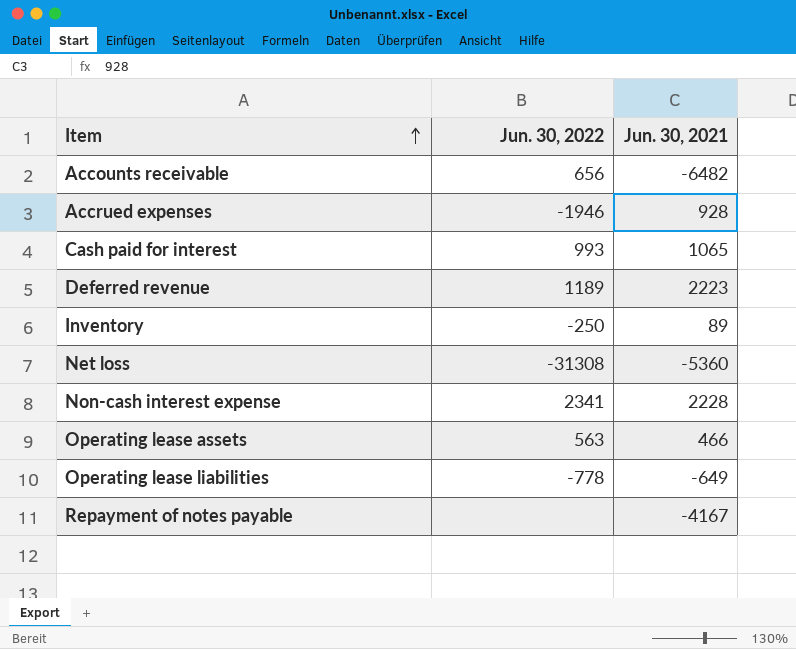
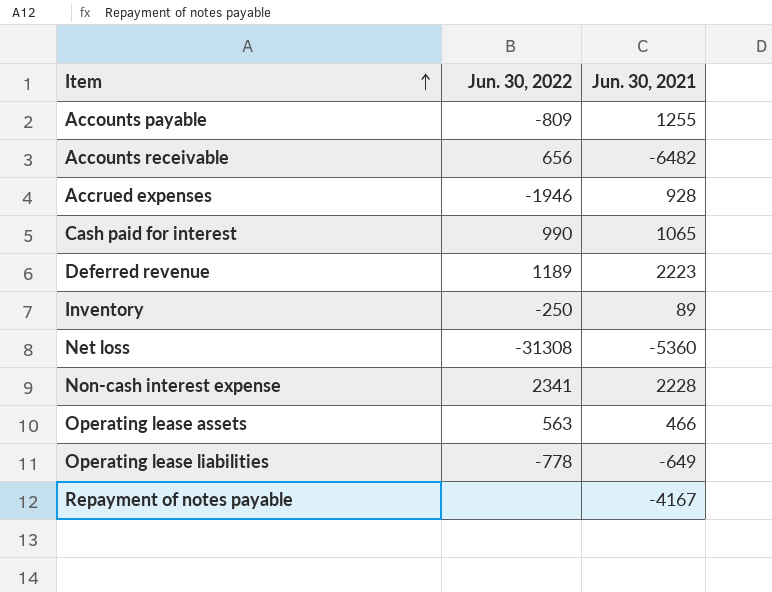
row Accounts payable: none -> -809 | 1255
Cash paid for interest | Jun. 30, 2022: 993 -> 990

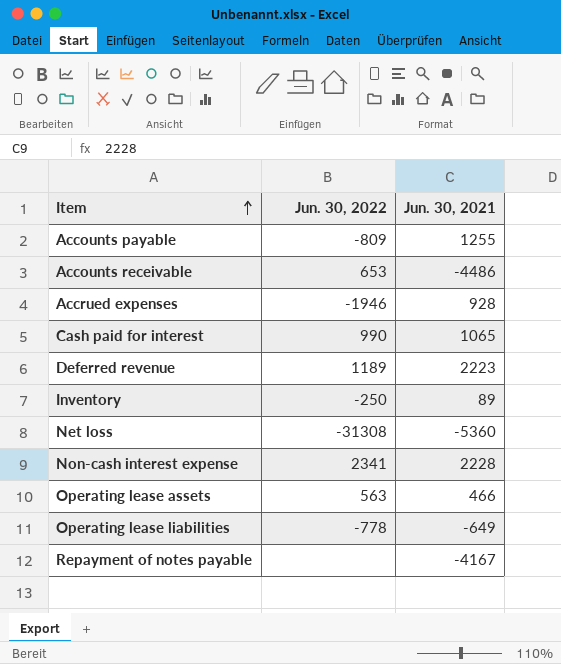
Accounts receivable | Jun. 30, 2022: 656 -> 653
Accounts receivable | Jun. 30, 2021: -6482 -> -4486

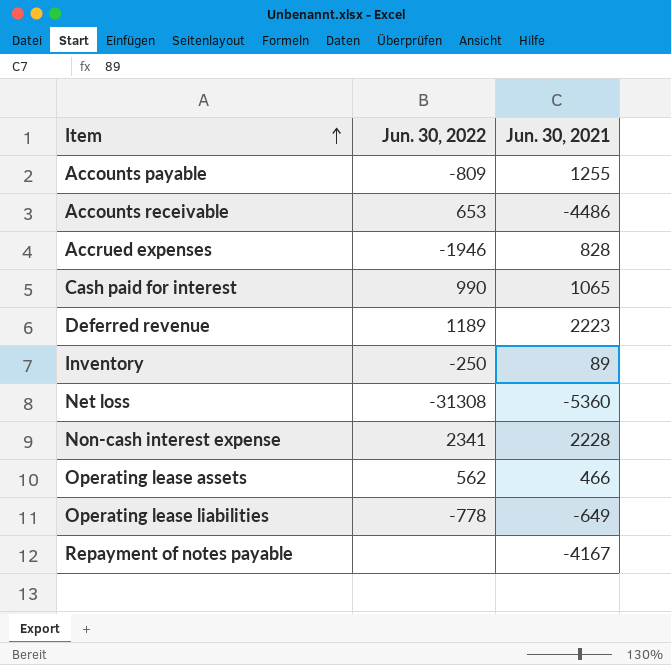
Accrued expenses | Jun. 30, 2021: 928 -> 828
Operating lease assets | Jun. 30, 2022: 563 -> 562

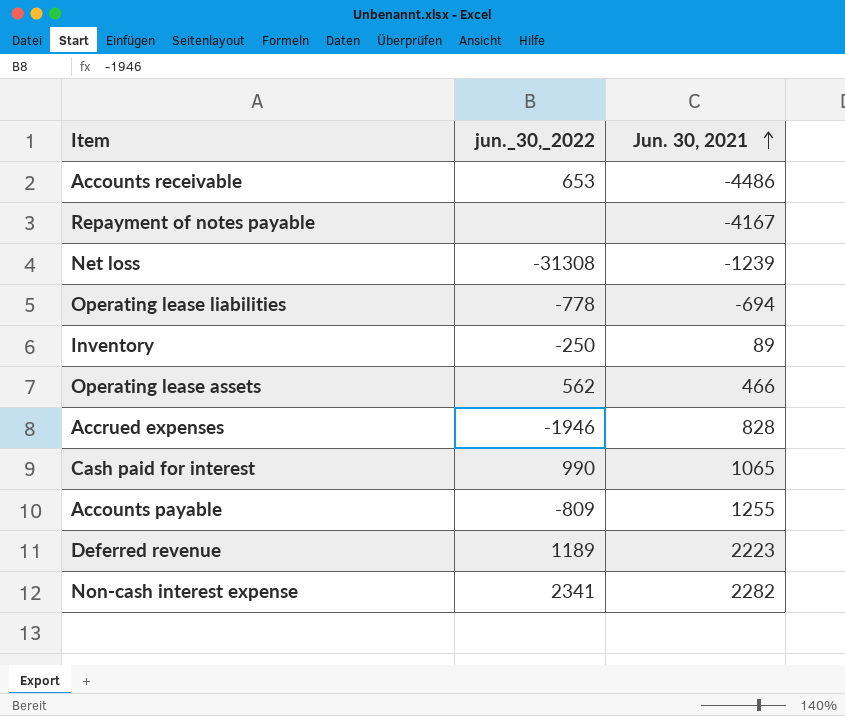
row order: Item ascending -> Jun. 30, 2021 ascending
column name: Jun. 30, 2022 -> jun._30,_2022
Net loss | Jun. 30, 2021: -5360 -> -1239
Operating lease liabilities | Jun. 30, 2021: -649 -> -694
Non-cash interest expense | Jun. 30, 2021: 2228 -> 2282

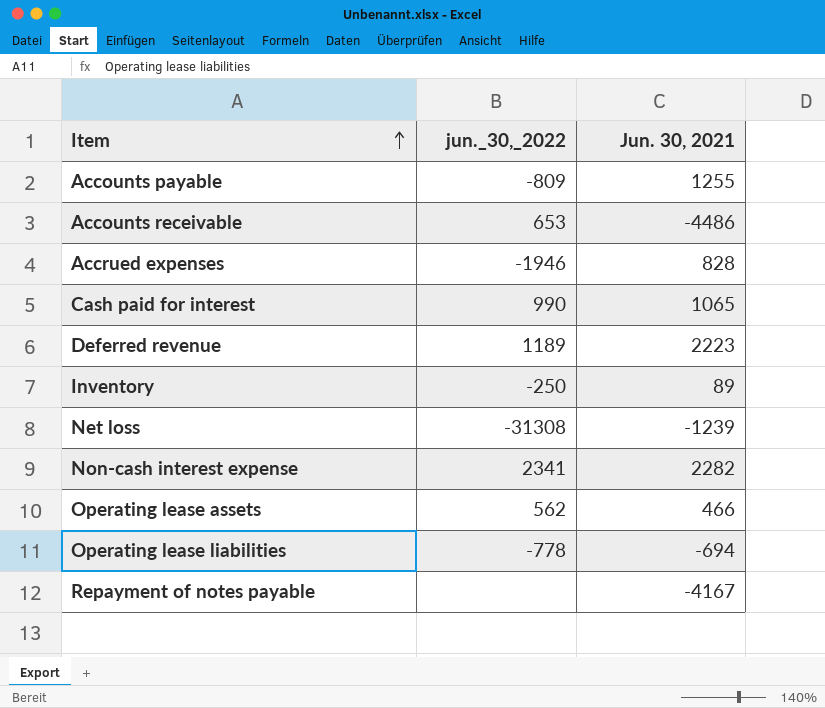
row order: Jun. 30, 2021 ascending -> Item ascending

